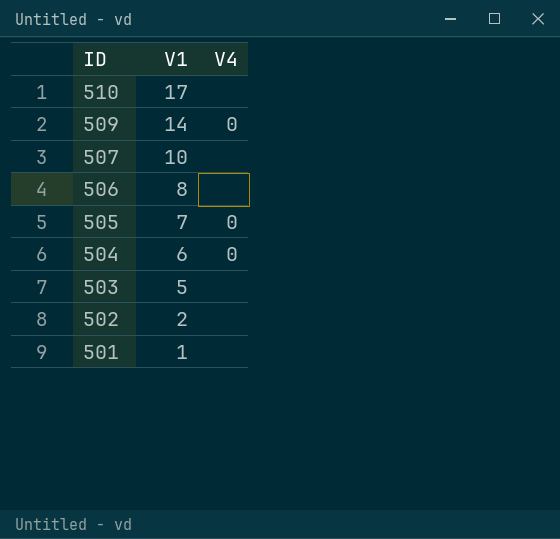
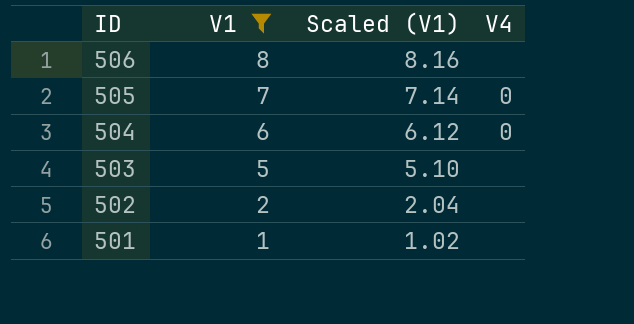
filter: none -> V1 <= 8
column Scaled (V1) | formula: none -> [V1] * 1.02

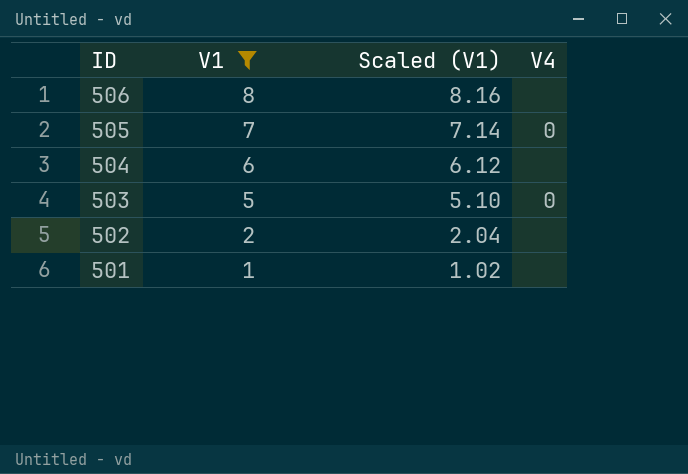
504 | V4: 0 -> none
503 | V4: none -> 0

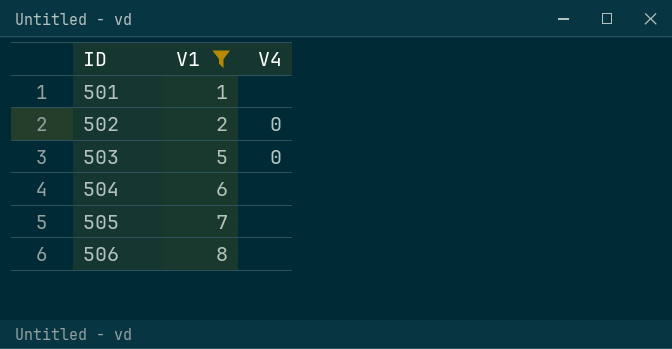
row order: ID descending -> ID ascending
column Scaled (V1) | formula: [V1] * 1.02 -> none
502 | V4: none -> 0
505 | V4: 0 -> none

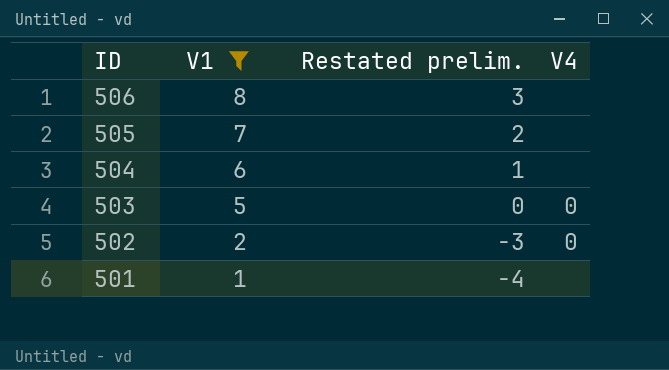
row order: ID ascending -> ID descending
column Restated prelim. | formula: none -> [V1] - 5

